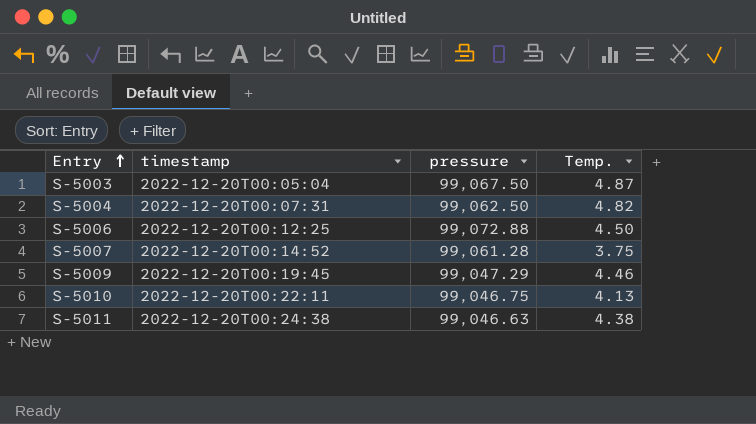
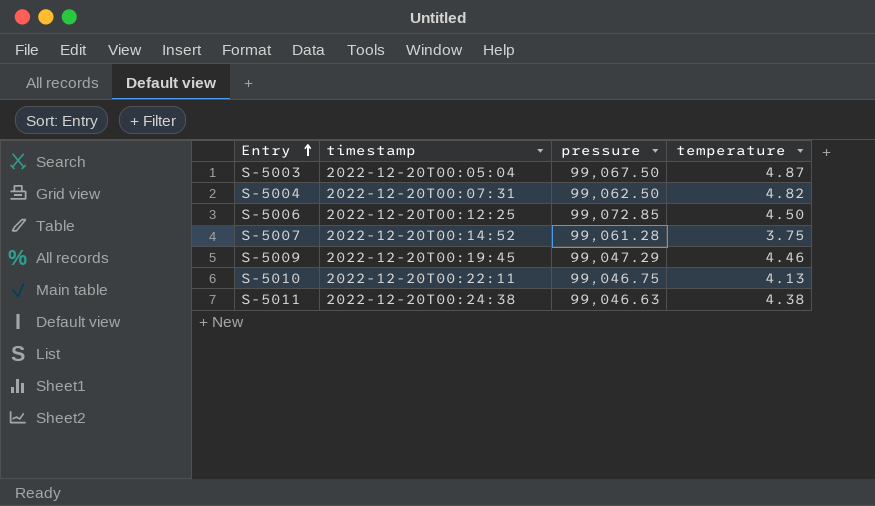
column name: Temp. -> temperature
S-5006 | pressure: 99,072.88 -> 99,072.85

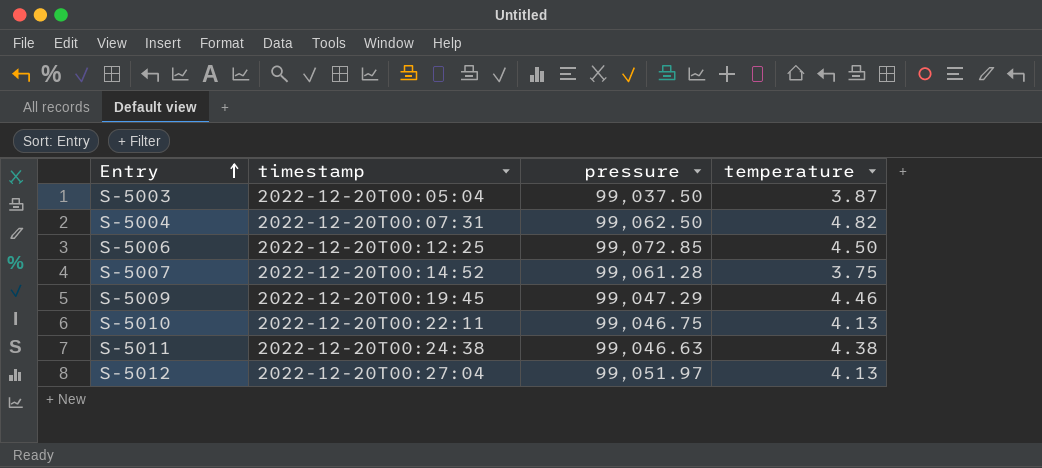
S-5003 | pressure: 99,067.50 -> 99,037.50
S-5003 | temperature: 4.87 -> 3.87
row S-5012: none -> 2022-12-20T00:27:04 | 99,051.97 | 4.13

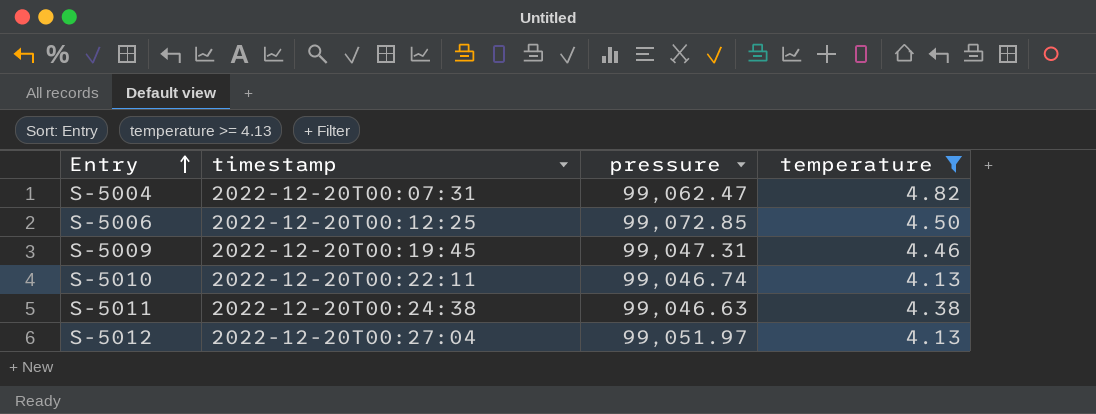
filter: none -> temperature >= 4.13
S-5004 | pressure: 99,062.50 -> 99,062.47
S-5009 | pressure: 99,047.29 -> 99,047.31
S-5010 | pressure: 99,046.75 -> 99,046.74

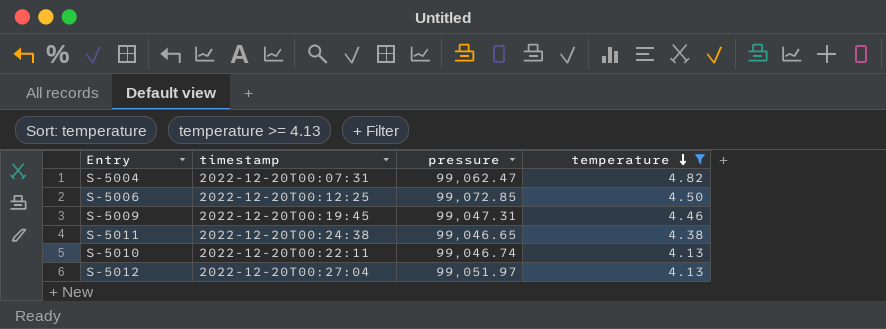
row order: Entry ascending -> temperature descending
S-5011 | pressure: 99,046.63 -> 99,046.65

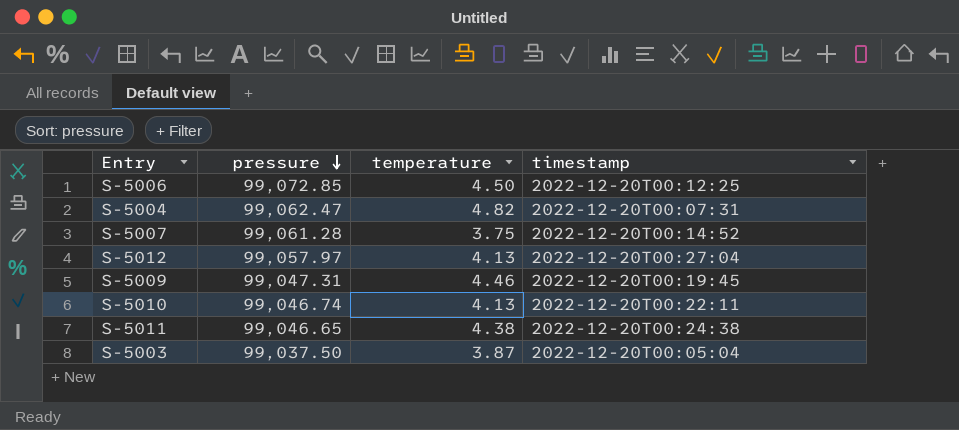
filter: temperature >= 4.13 -> none
row order: temperature descending -> pressure descending
column timestamp | position: 2 -> 4
S-5012 | pressure: 99,051.97 -> 99,057.97

